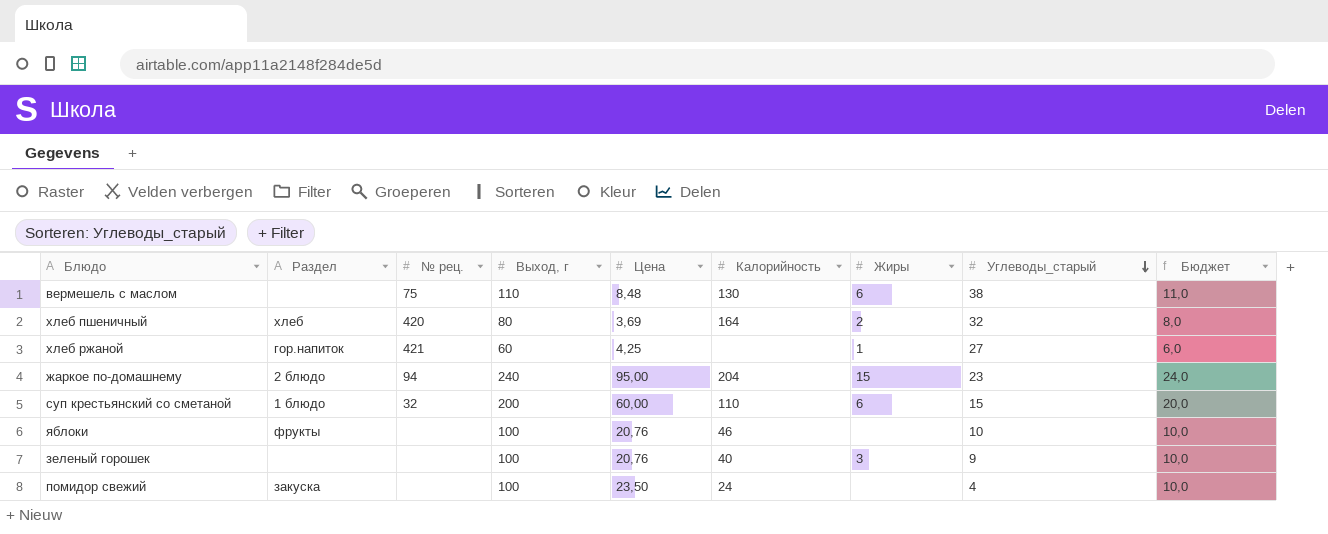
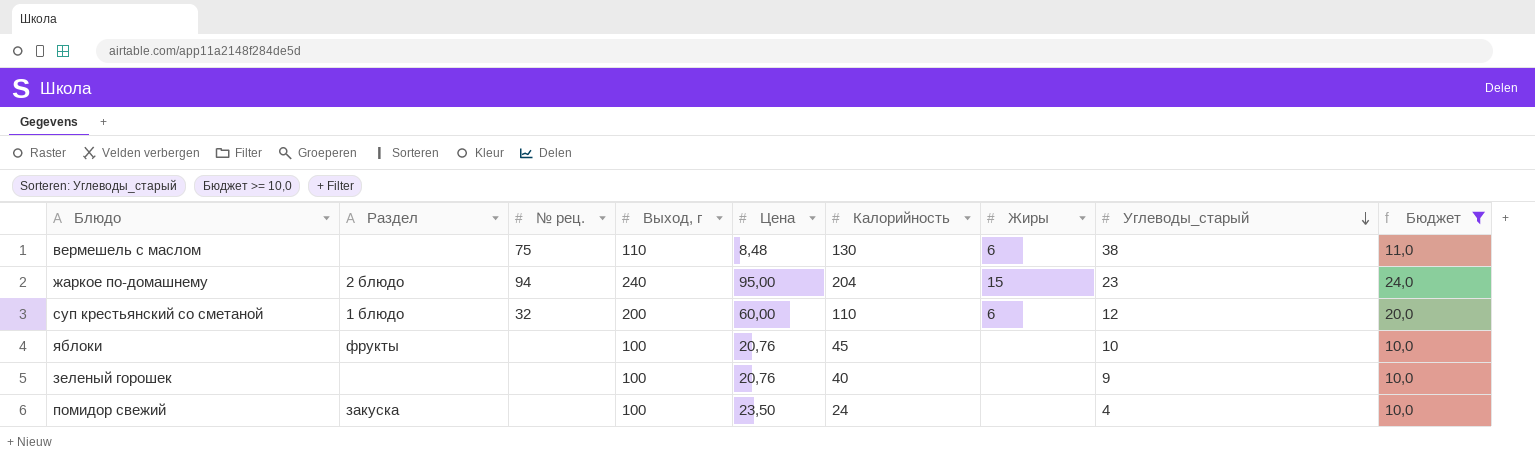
filter: none -> Бюджет >= 10,0
суп крестьянский со сметаной | Углеводы_старый: 15 -> 12
яблоки | Калорийность: 46 -> 45
зеленый горошек | Жиры: 3 -> none

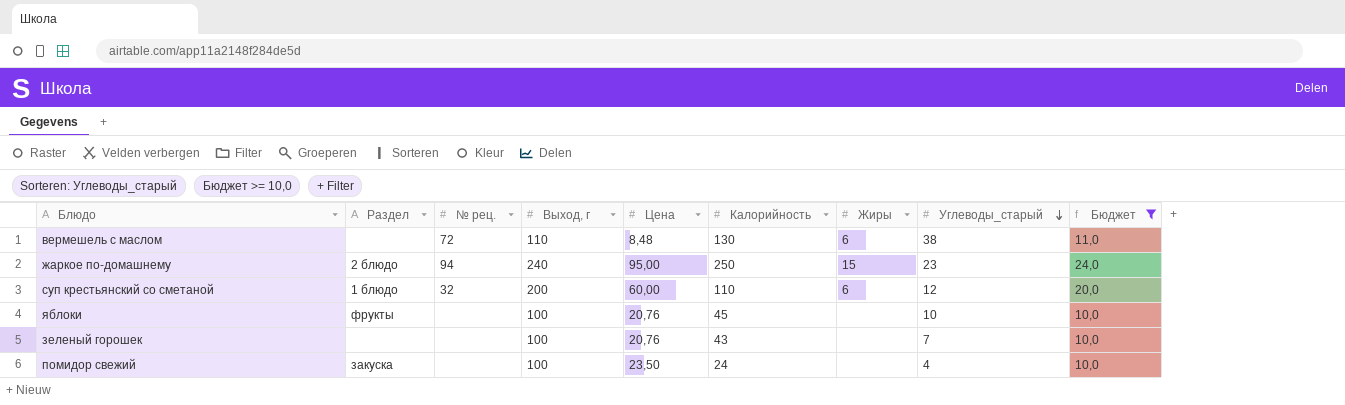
вермешель с маслом | № рец.: 75 -> 72
жаркое по-домашнему | Калорийность: 204 -> 250
зеленый горошек | Калорийность: 40 -> 43
зеленый горошек | Углеводы_старый: 9 -> 7

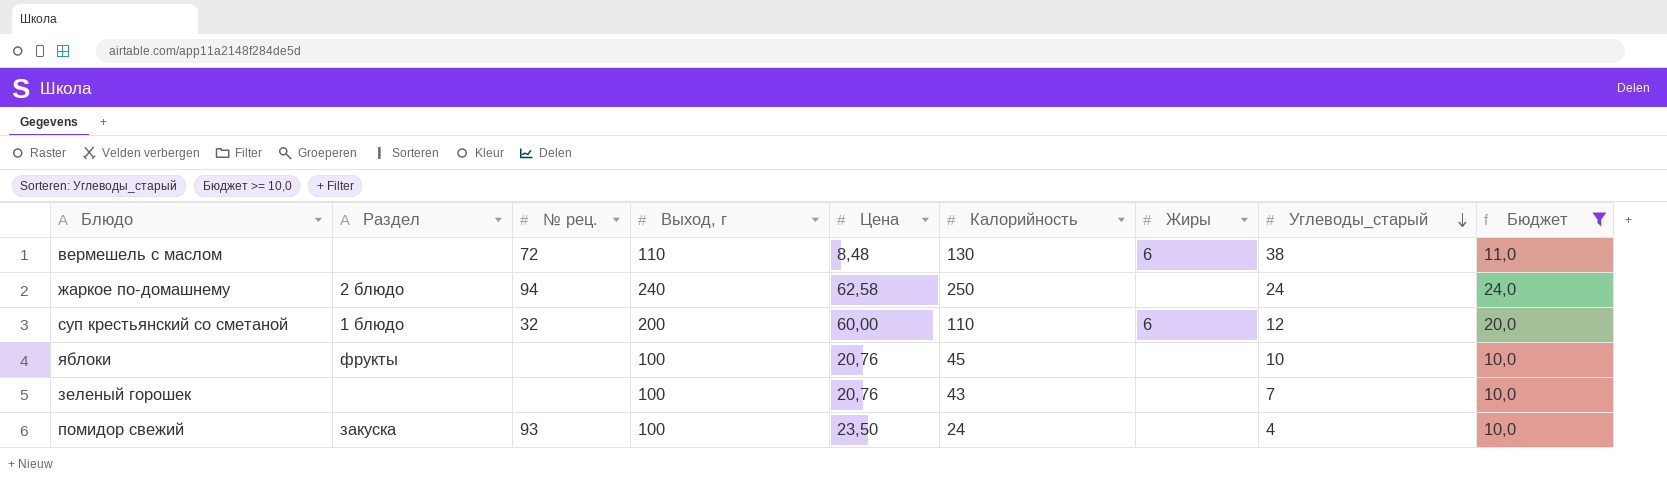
жаркое по-домашнему | Цена: 95,00 -> 62,58
жаркое по-домашнему | Жиры: 15 -> none
жаркое по-домашнему | Углеводы_старый: 23 -> 24
помидор свежий | № рец.: none -> 93

